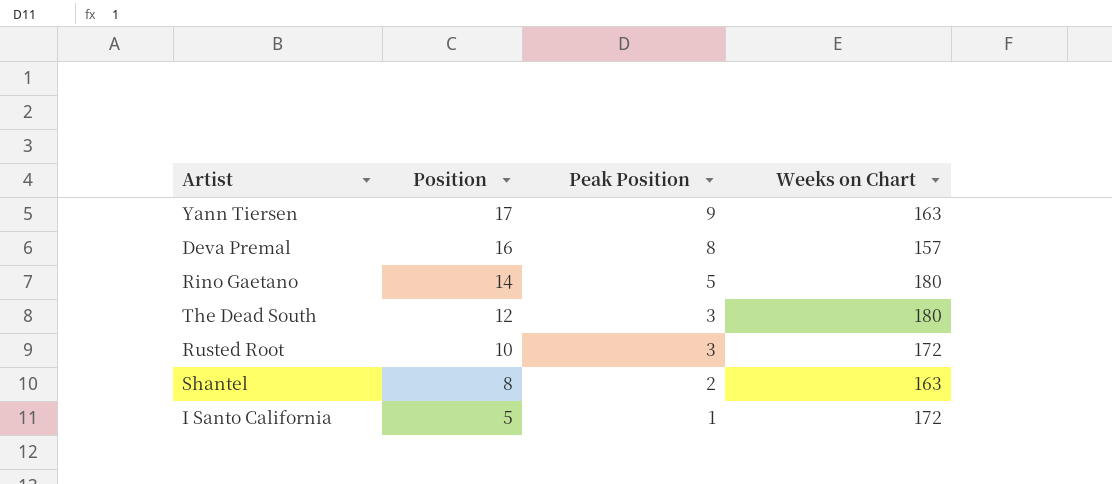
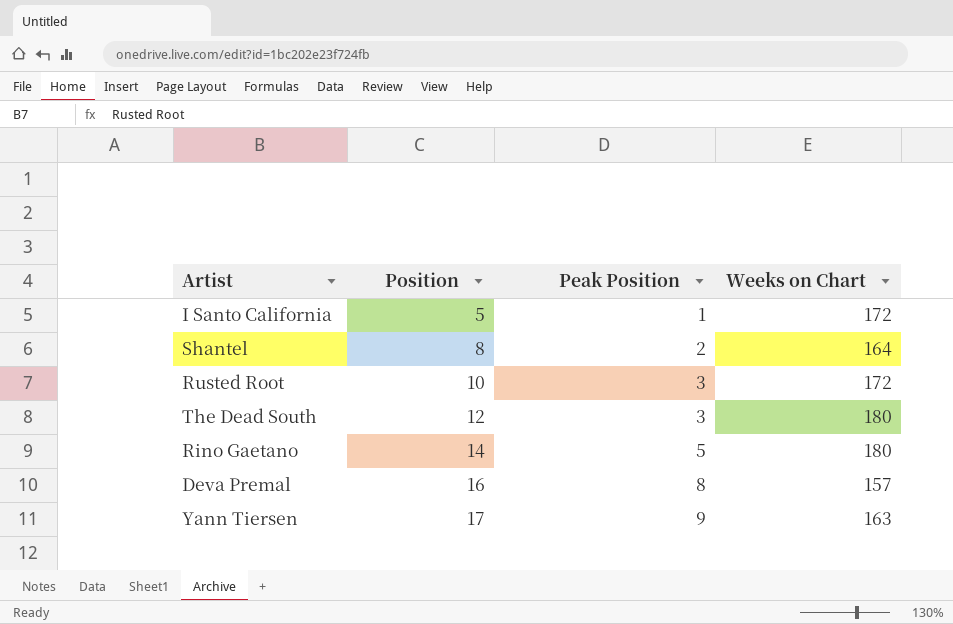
row order: Position descending -> Position ascending
Shantel | Weeks on Chart: 163 -> 164

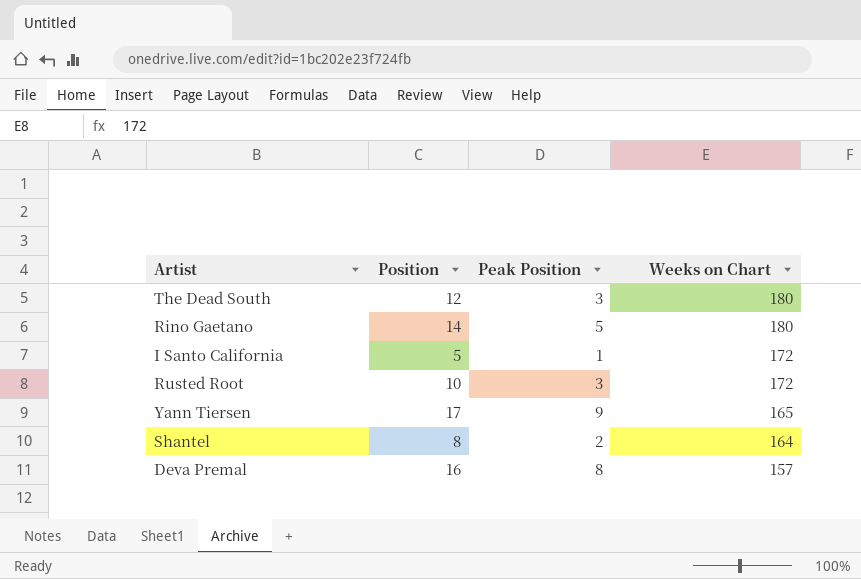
row order: Position ascending -> Weeks on Chart descending
Yann Tiersen | Weeks on Chart: 163 -> 165

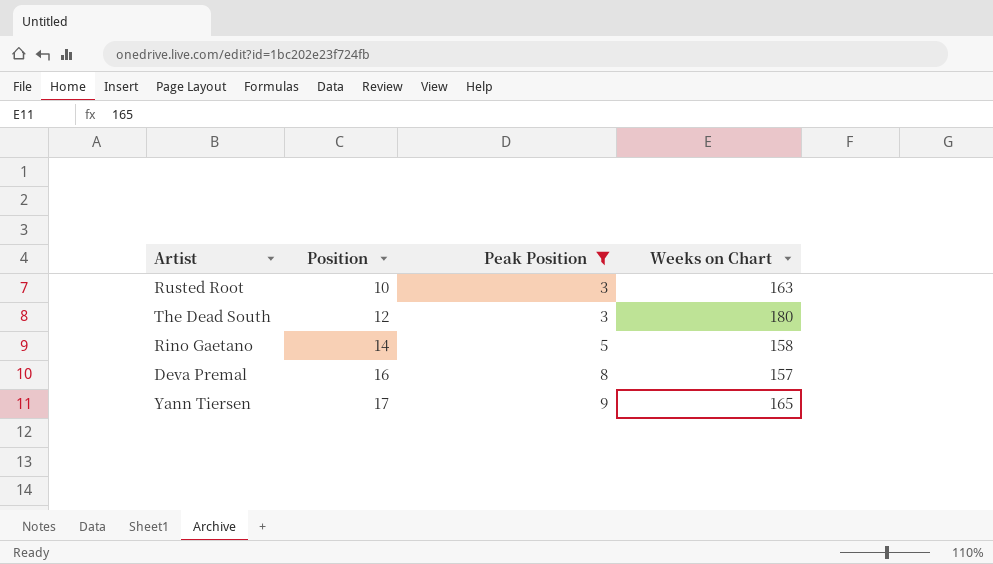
filter: none -> Peak Position >= 3
row order: Weeks on Chart descending -> Position ascending
Rusted Root | Weeks on Chart: 172 -> 163
Rino Gaetano | Weeks on Chart: 180 -> 158

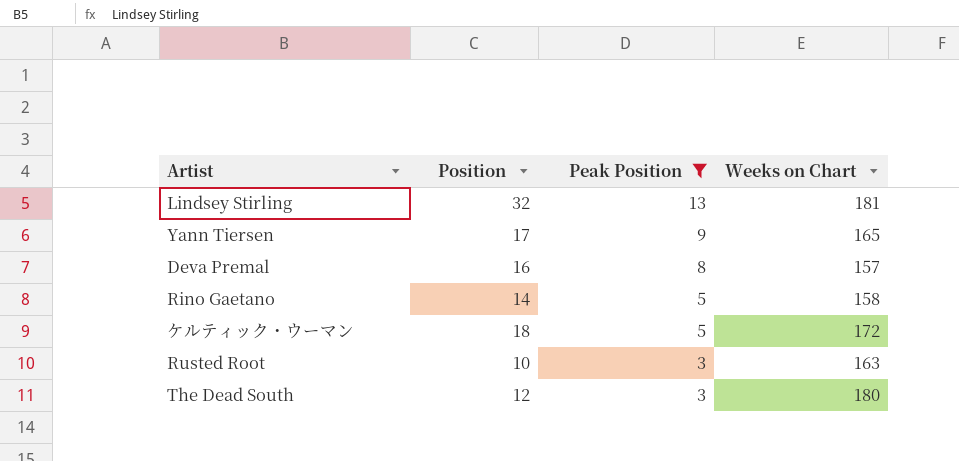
row order: Position ascending -> Peak Position descending
row Lindsey Stirling: none -> 32 | 13 | 181
row ケルティック・ウーマン: none -> 18 | 5 | 172

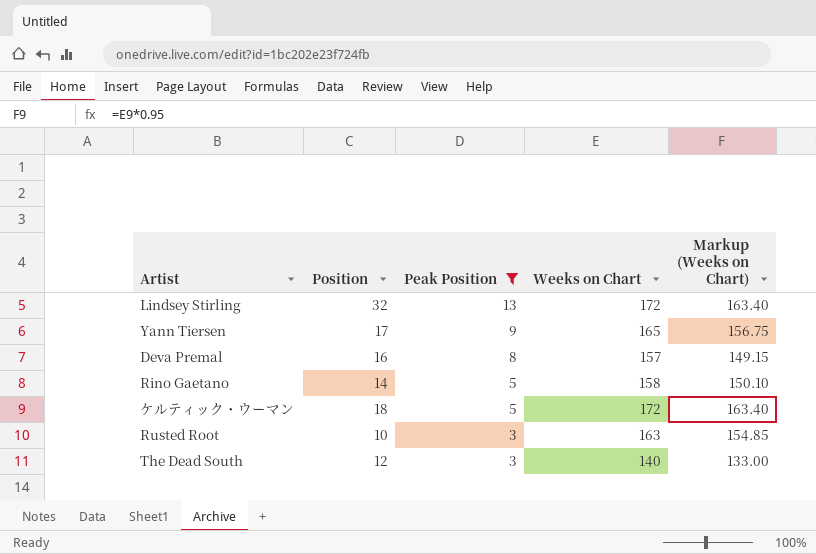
column Markup (Weeks on Chart) | formula: none -> [Weeks on Chart] * 0.95
Lindsey Stirling | Weeks on Chart: 181 -> 172
The Dead South | Weeks on Chart: 180 -> 140

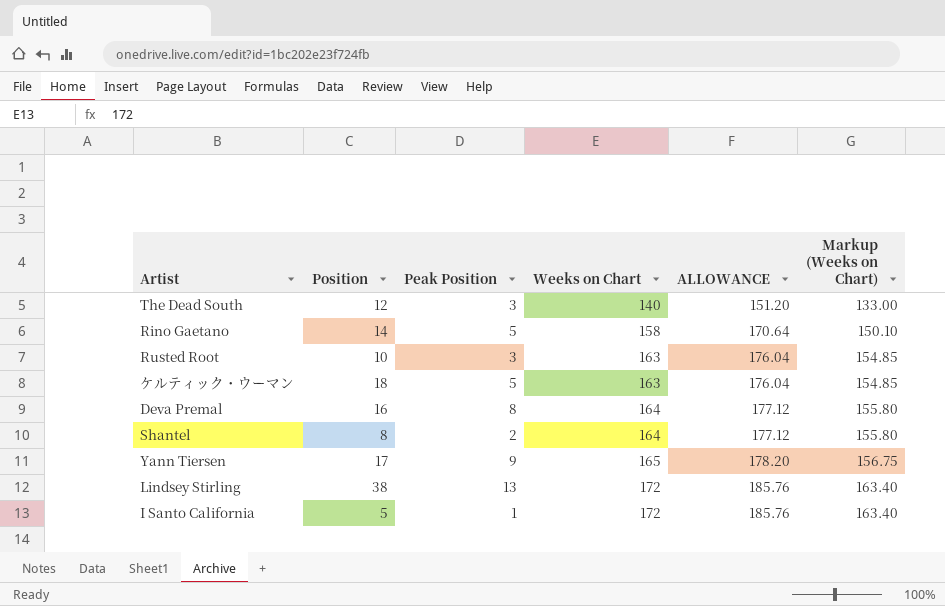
filter: Peak Position >= 3 -> none
row order: Peak Position descending -> Weeks on Chart ascending
column ALLOWANCE | formula: none -> [Weeks on Chart] * 1.08
ケルティック・ウーマン | Weeks on Chart: 172 -> 163
ケルティック・ウーマン | Markup (Weeks on Chart): 163.40 -> 154.85
Deva Premal | Weeks on Chart: 157 -> 164
Deva Premal | Markup (Weeks on Chart): 149.15 -> 155.80
Lindsey Stirling | Position: 32 -> 38

